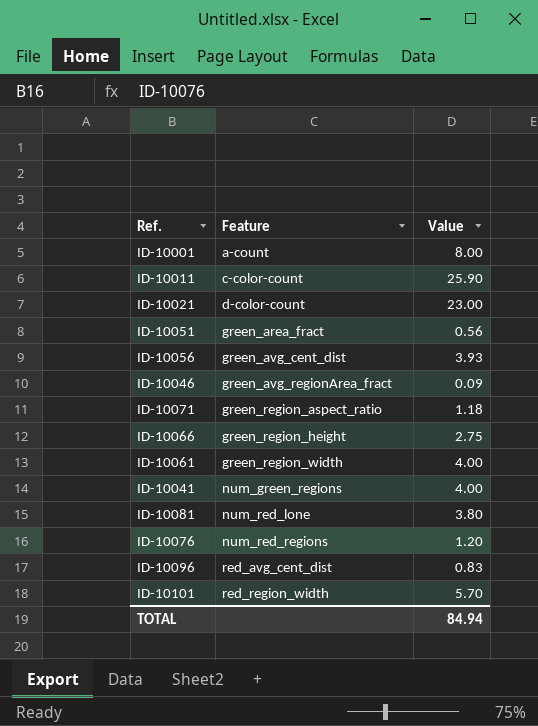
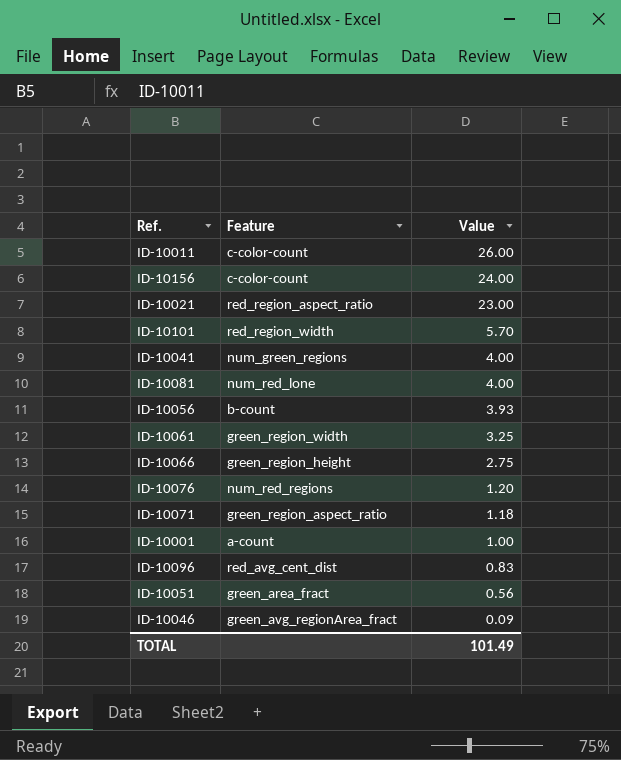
row order: Feature ascending -> Value descending
ID-10011 | Value: 25.90 -> 26.00
row ID-10156: none -> c-color-count | 24.00
ID-10021 | Feature: d-color-count -> red_region_aspect_ratio
ID-10081 | Value: 3.80 -> 4.00
ID-10056 | Feature: green_avg_cent_dist -> b-count
ID-10061 | Value: 4.00 -> 3.25
ID-10001 | Value: 8.00 -> 1.00
TOTAL | Value: 84.94 -> 101.49

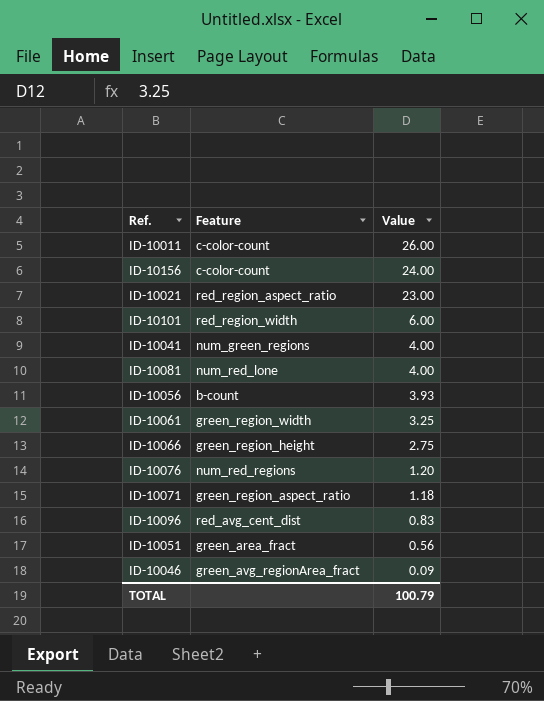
row ID-10001: a-count | 1.00 -> none
ID-10101 | Value: 5.70 -> 6.00
TOTAL | Value: 101.49 -> 100.79

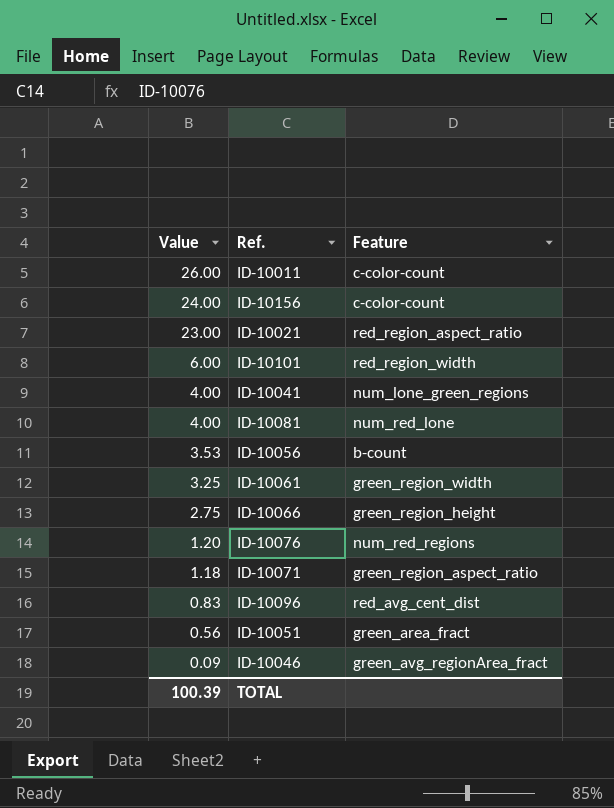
column Value | position: 3 -> 1
ID-10041 | Feature: num_green_regions -> num_lone_green_regions
ID-10056 | Value: 3.93 -> 3.53
TOTAL | Value: 100.79 -> 100.39

